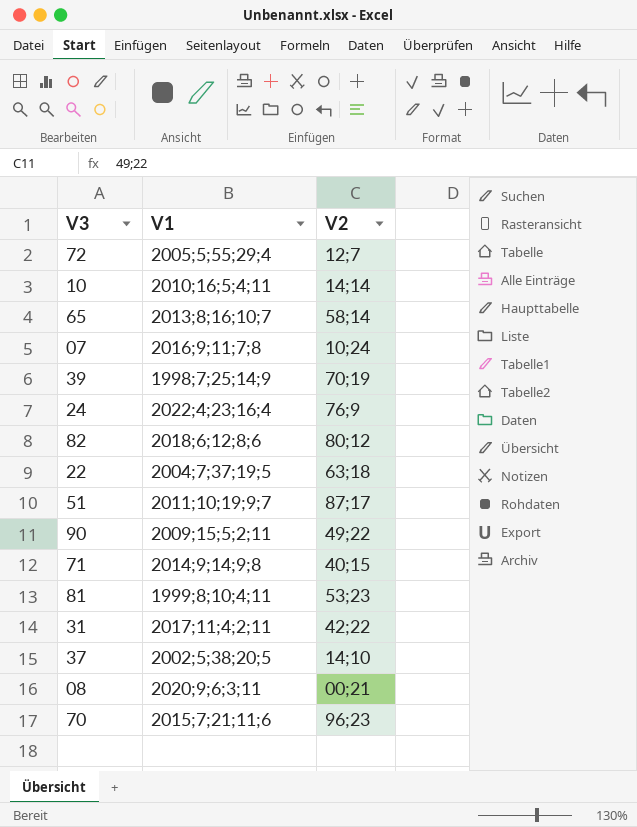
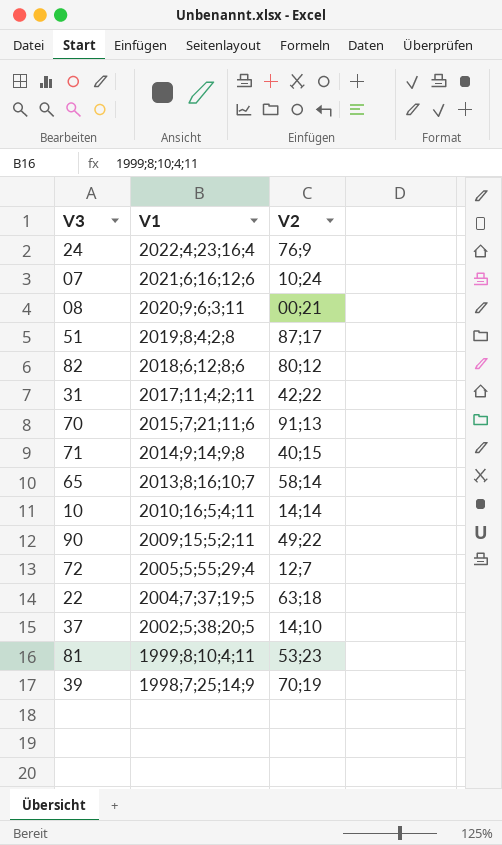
row order: none -> V1 descending
07 | V1: 2016;9;11;7;8 -> 2021;6;16;12;6
51 | V1: 2011;10;19;9;7 -> 2019;8;4;2;8
70 | V2: 96;23 -> 91;13

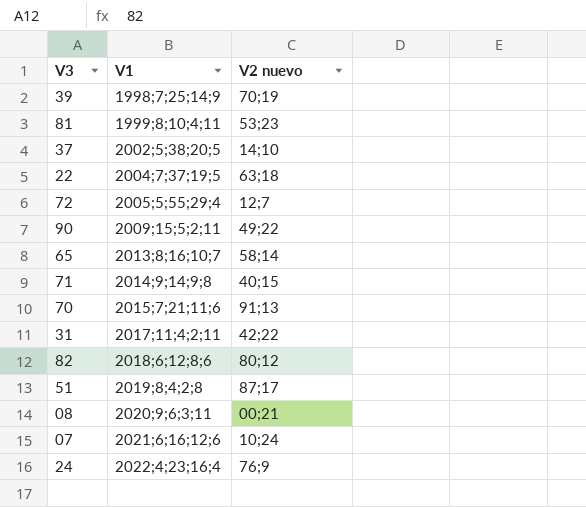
row order: V1 descending -> V1 ascending
column name: V2 -> V2 nuevo
row 10: 2010;16;5;4;11 | 14;14 -> none

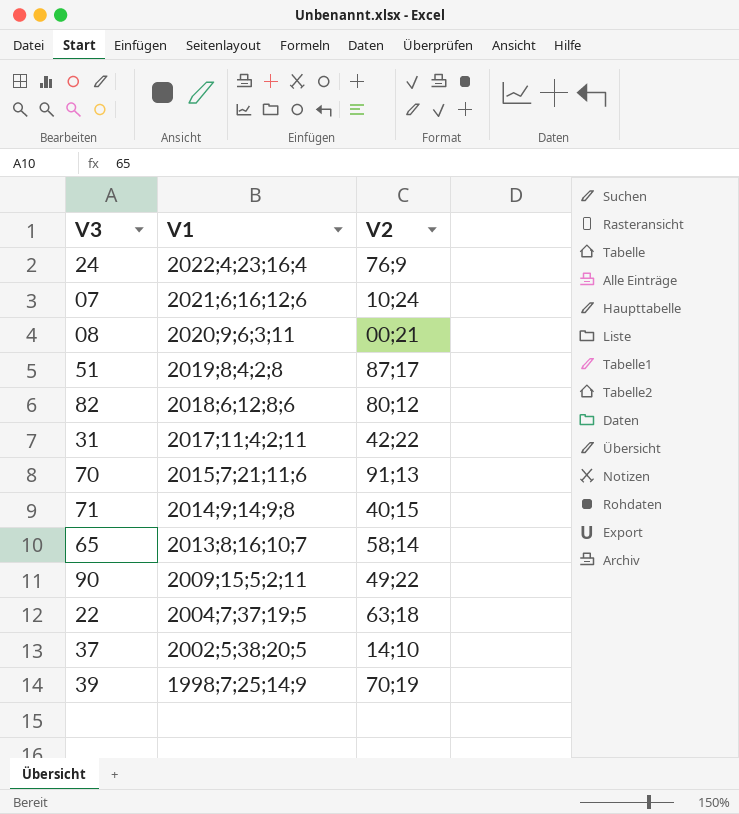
row order: V1 ascending -> V1 descending
column name: V2 nuevo -> V2
row 81: 1999;8;10;4;11 | 53;23 -> none
row 72: 2005;5;55;29;4 | 12;7 -> none

